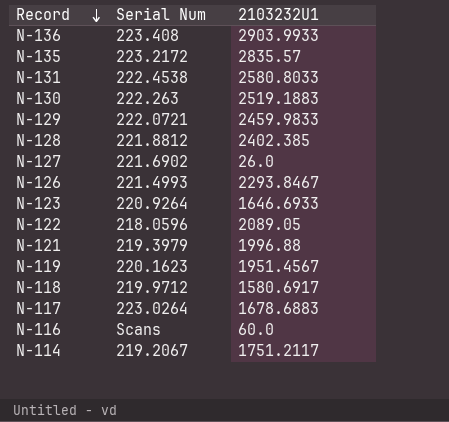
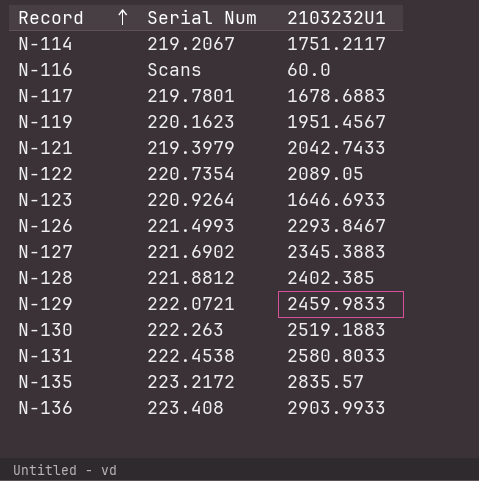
row order: Record descending -> Record ascending
row N-118: 219.9712 | 1580.6917 -> none
N-117 | Serial Num: 223.0264 -> 219.7801
N-121 | 2103232U1: 1996.88 -> 2042.7433
N-122 | Serial Num: 218.0596 -> 220.7354
N-127 | 2103232U1: 26.0 -> 2345.3883

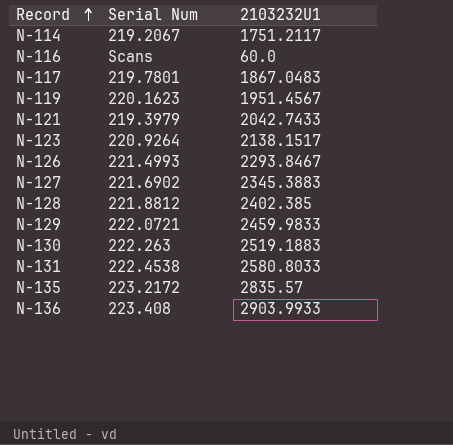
row N-122: 220.7354 | 2089.05 -> none
N-117 | 2103232U1: 1678.6883 -> 1867.0483
N-123 | 2103232U1: 1646.6933 -> 2138.1517

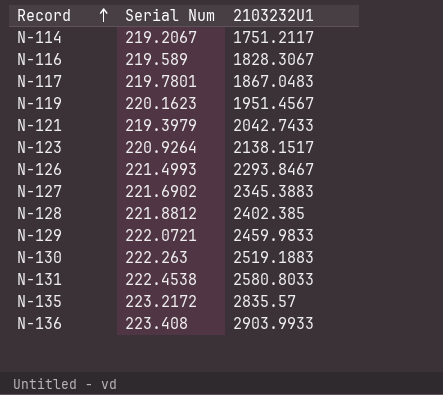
N-116 | Serial Num: Scans -> 219.589
N-116 | 2103232U1: 60.0 -> 1828.3067

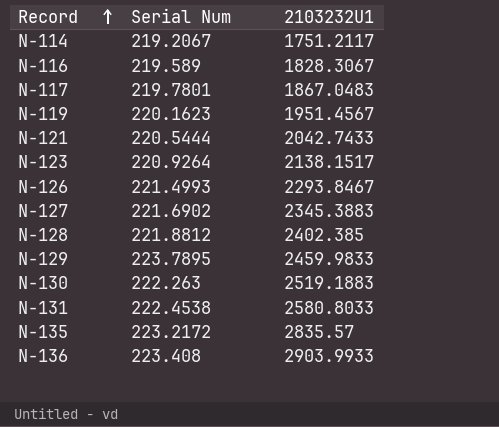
N-121 | Serial Num: 219.3979 -> 220.5444
N-129 | Serial Num: 222.0721 -> 223.7895

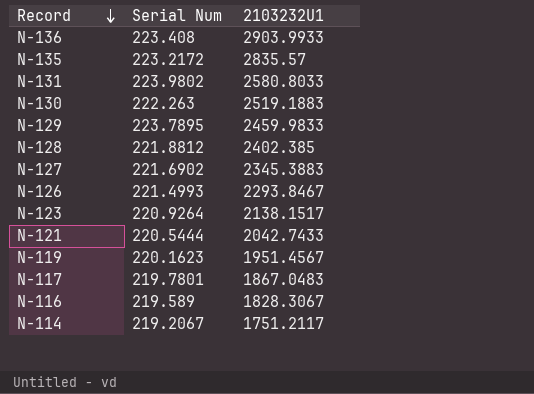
row order: Record ascending -> Record descending
N-131 | Serial Num: 222.4538 -> 223.9802

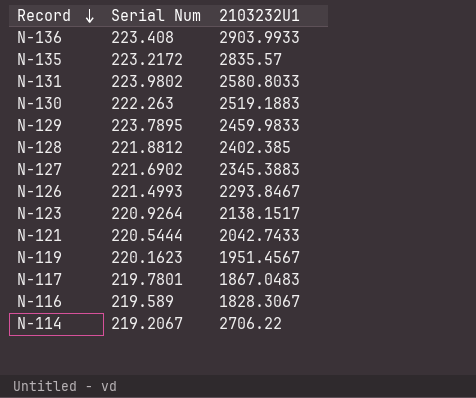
N-114 | 2103232U1: 1751.2117 -> 2706.22

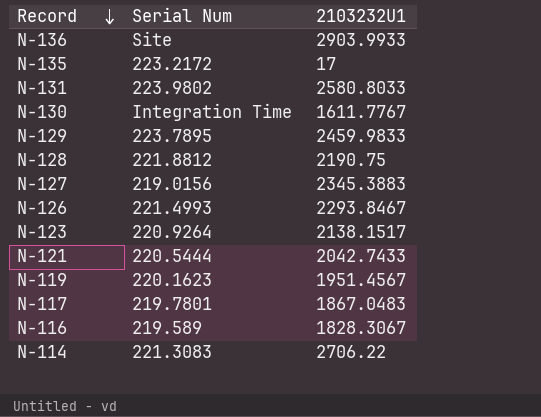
N-136 | Serial Num: 223.408 -> Site
N-135 | 2103232U1: 2835.57 -> 17
N-130 | Serial Num: 222.263 -> Integration Time
N-130 | 2103232U1: 2519.1883 -> 1611.7767
N-128 | 2103232U1: 2402.385 -> 2190.75
N-127 | Serial Num: 221.6902 -> 219.0156
N-114 | Serial Num: 219.2067 -> 221.3083

